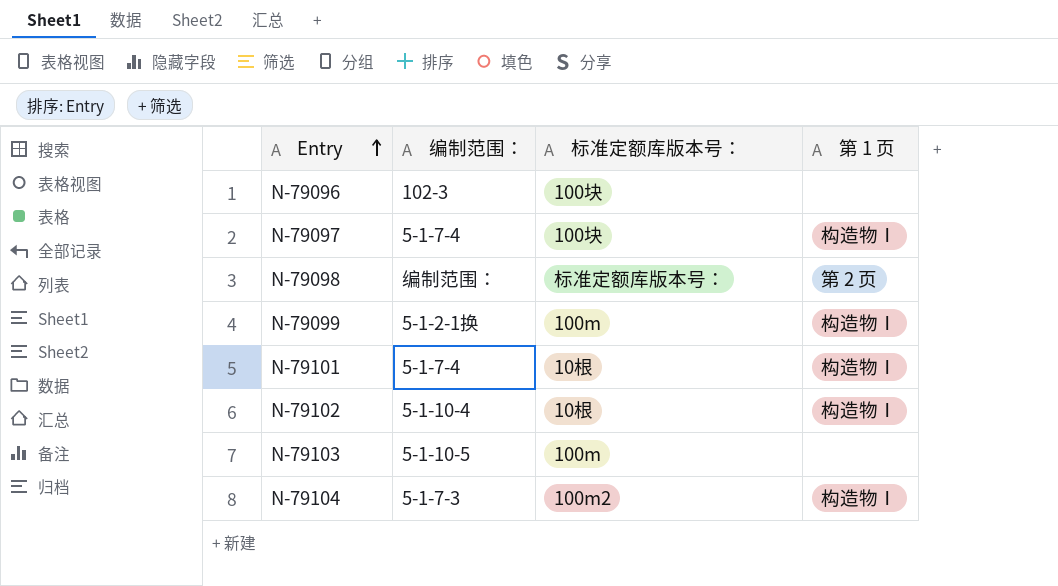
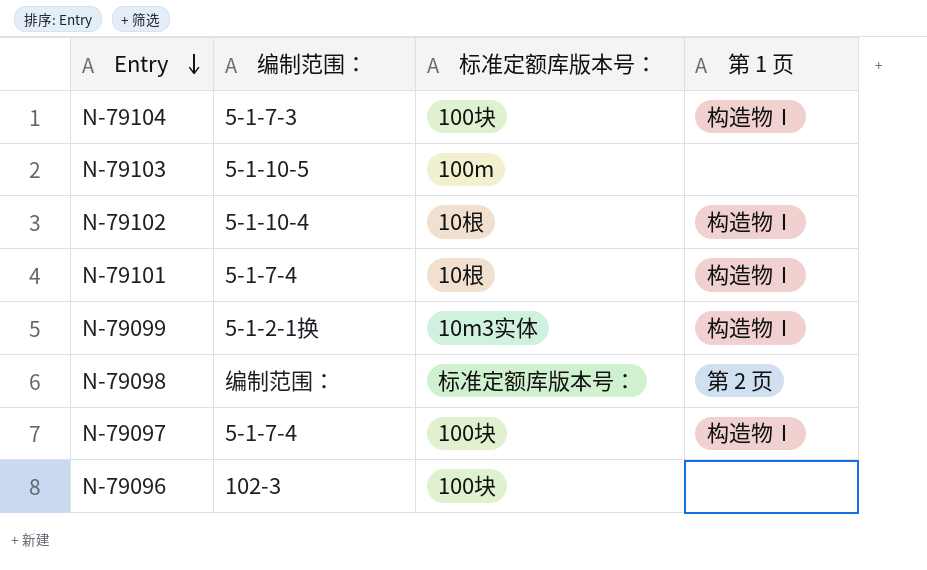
row order: Entry ascending -> Entry descending
N-79104 | 标准定额库版本号：: 100m2 -> 100块
N-79099 | 标准定额库版本号：: 100m -> 10m3实体

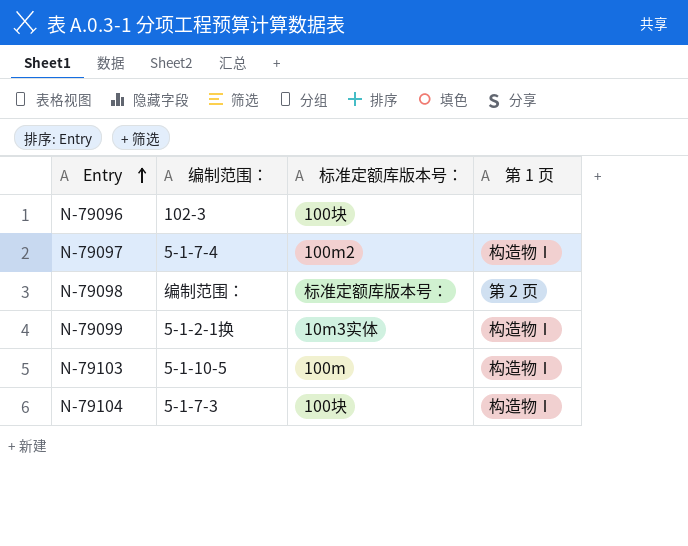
row order: Entry descending -> Entry ascending
row N-79102: 5-1-10-4 | 10根 | 构造物Ⅰ -> none
row N-79101: 5-1-7-4 | 10根 | 构造物Ⅰ -> none
N-79097 | 标准定额库版本号：: 100块 -> 100m2
N-79103 | 第 1 页: none -> 构造物Ⅰ

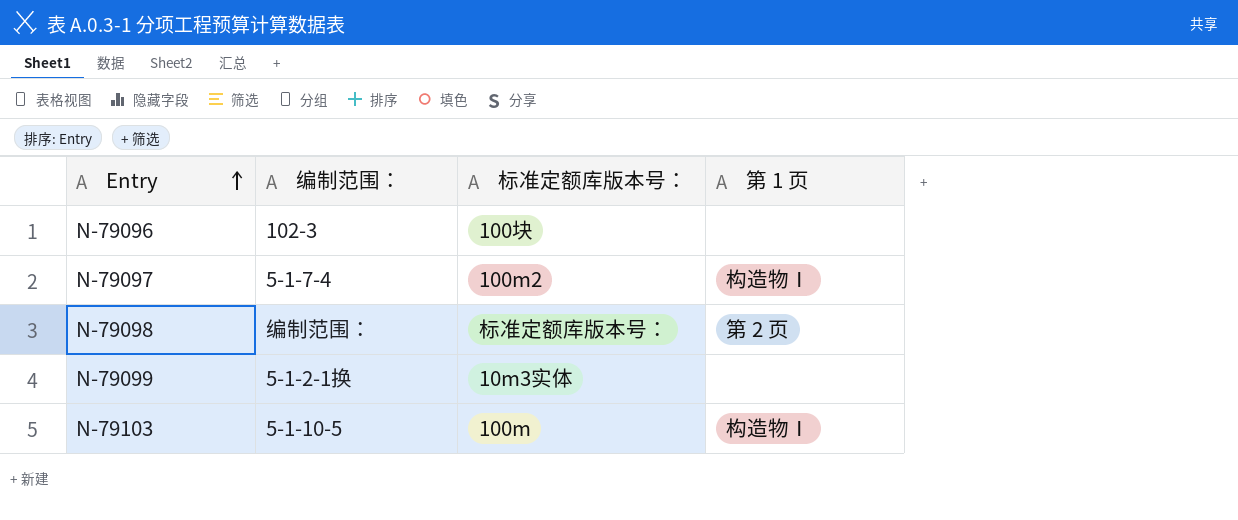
row N-79104: 5-1-7-3 | 100块 | 构造物Ⅰ -> none
N-79099 | 第 1 页: 构造物Ⅰ -> none

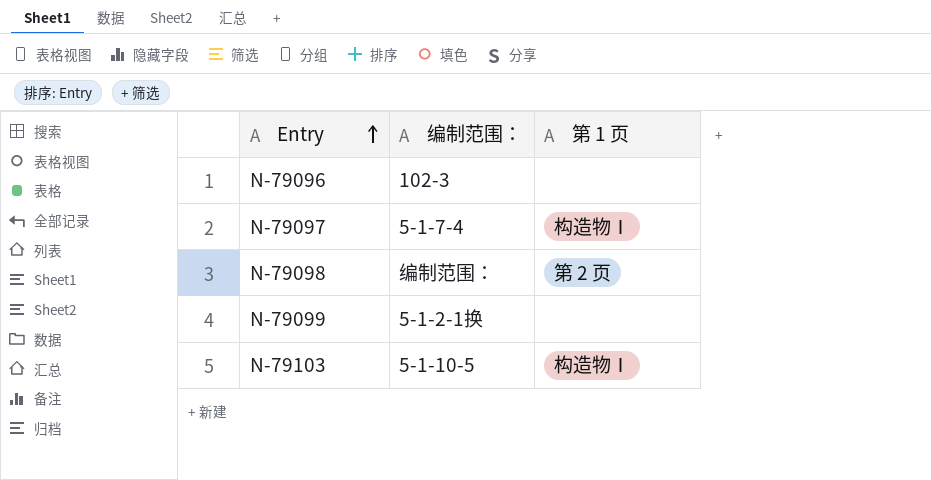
column 标准定额库版本号： | position: 3 -> none

